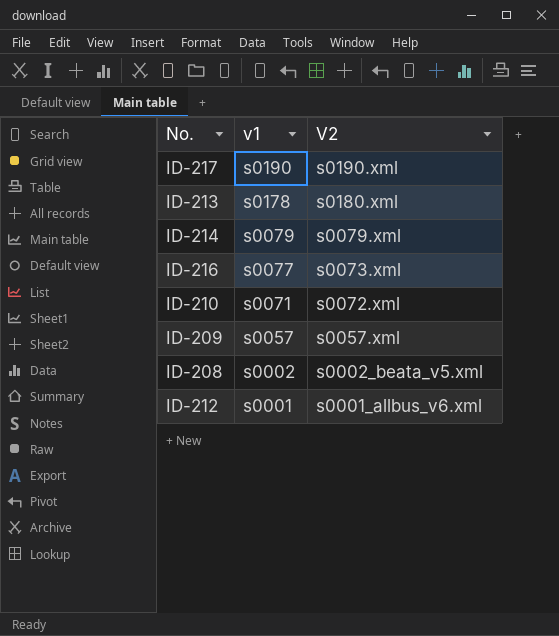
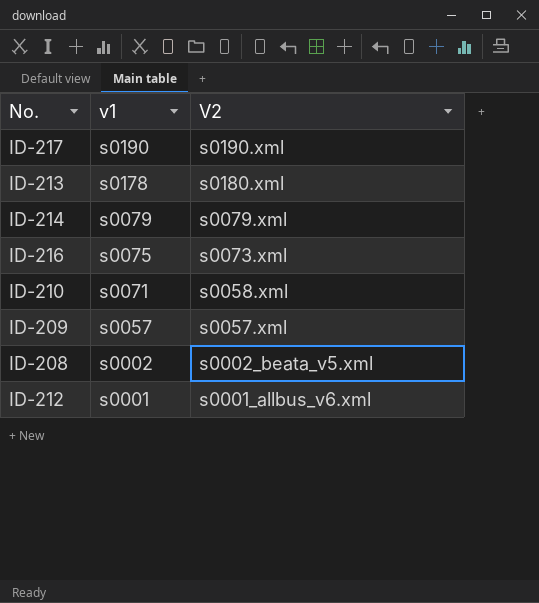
ID-216 | v1: s0077 -> s0075
ID-210 | V2: s0072.xml -> s0058.xml

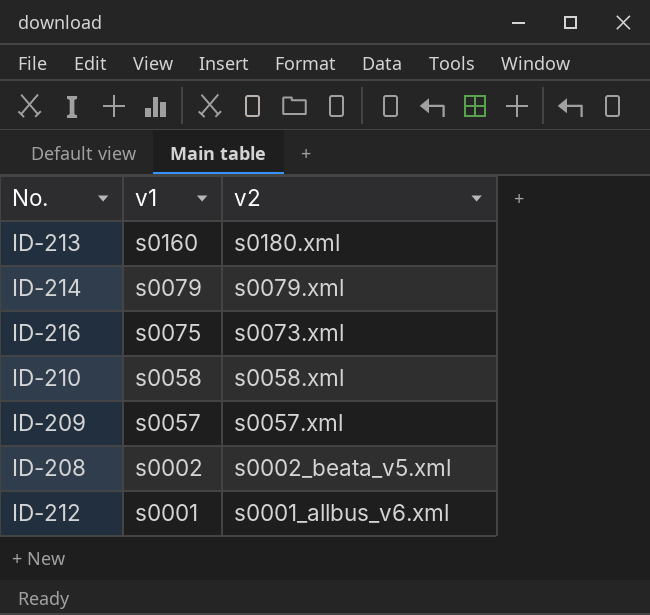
column name: V2 -> v2
row ID-217: s0190 | s0190.xml -> none
ID-213 | v1: s0178 -> s0160
ID-210 | v1: s0071 -> s0058

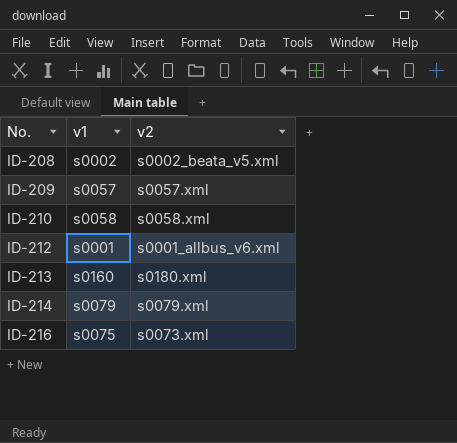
row order: v1 descending -> No. ascending

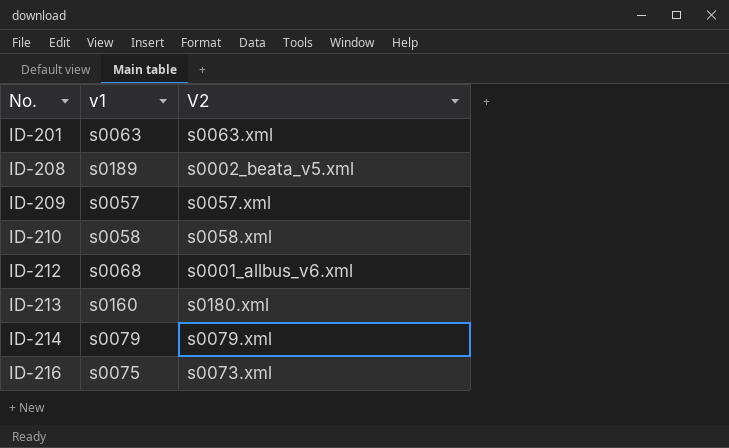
column name: v2 -> V2
row ID-201: none -> s0063 | s0063.xml
ID-208 | v1: s0002 -> s0189
ID-212 | v1: s0001 -> s0068

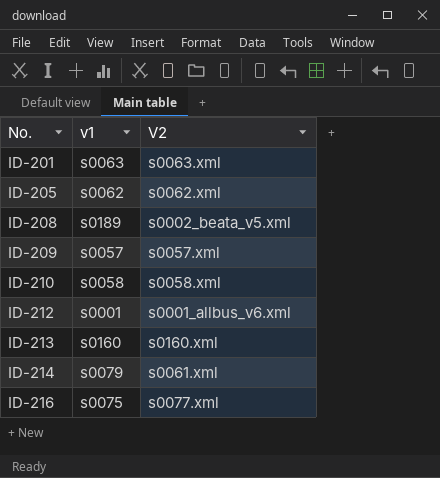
row ID-205: none -> s0062 | s0062.xml
ID-212 | v1: s0068 -> s0001
ID-213 | V2: s0180.xml -> s0160.xml
ID-214 | V2: s0079.xml -> s0061.xml
ID-216 | V2: s0073.xml -> s0077.xml

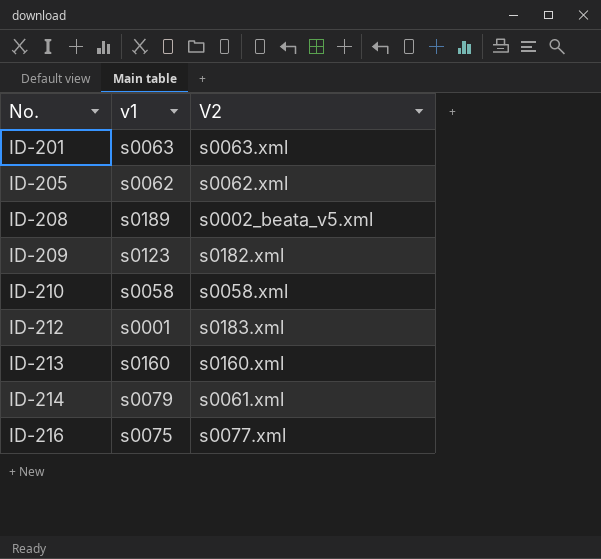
ID-209 | v1: s0057 -> s0123
ID-209 | V2: s0057.xml -> s0182.xml
ID-212 | V2: s0001_allbus_v6.xml -> s0183.xml

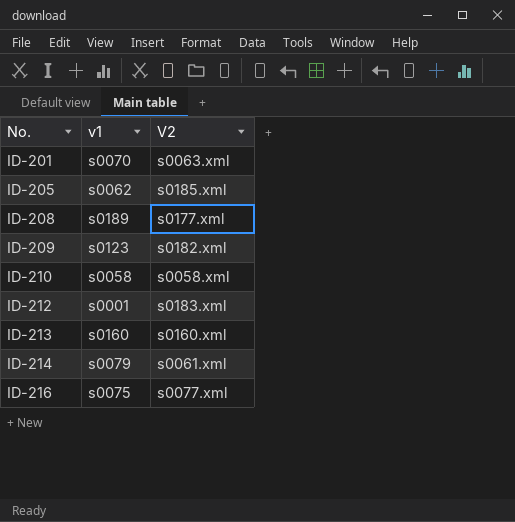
ID-201 | v1: s0063 -> s0070
ID-205 | V2: s0062.xml -> s0185.xml
ID-208 | V2: s0002_beata_v5.xml -> s0177.xml

